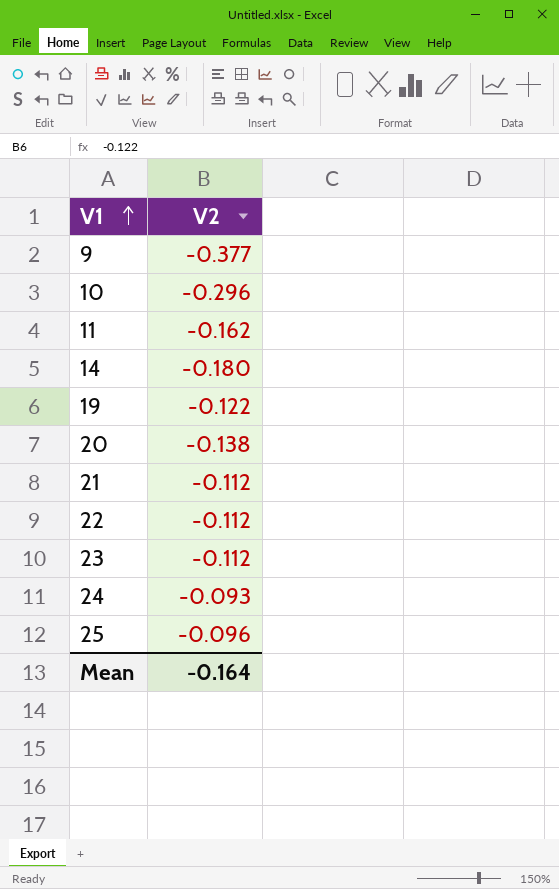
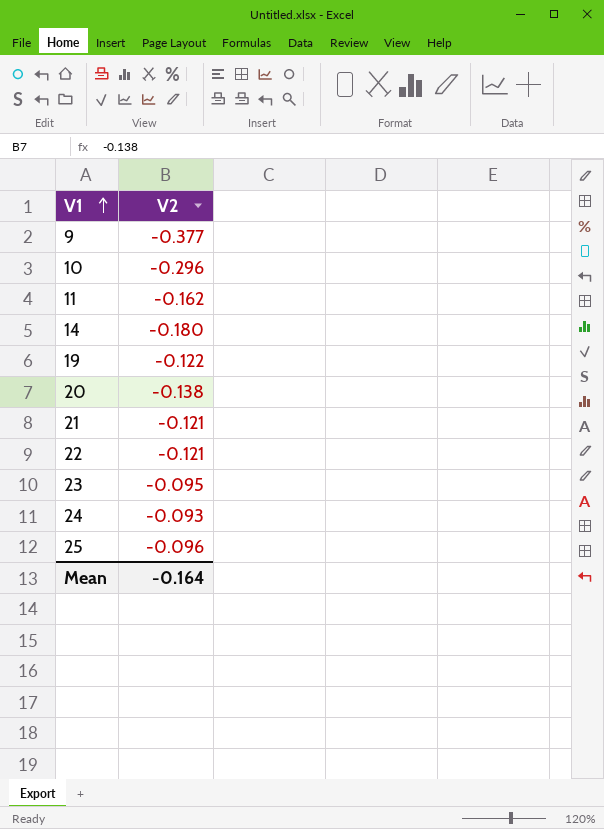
21 | V2: -0.112 -> -0.121
22 | V2: -0.112 -> -0.121
23 | V2: -0.112 -> -0.095

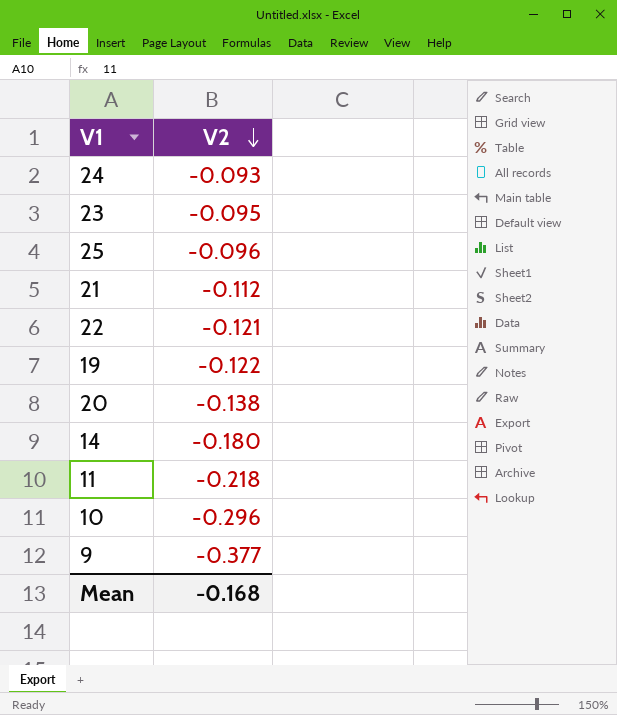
row order: V1 ascending -> V2 descending
21 | V2: -0.121 -> -0.112
11 | V2: -0.162 -> -0.218
Mean | V2: -0.164 -> -0.168

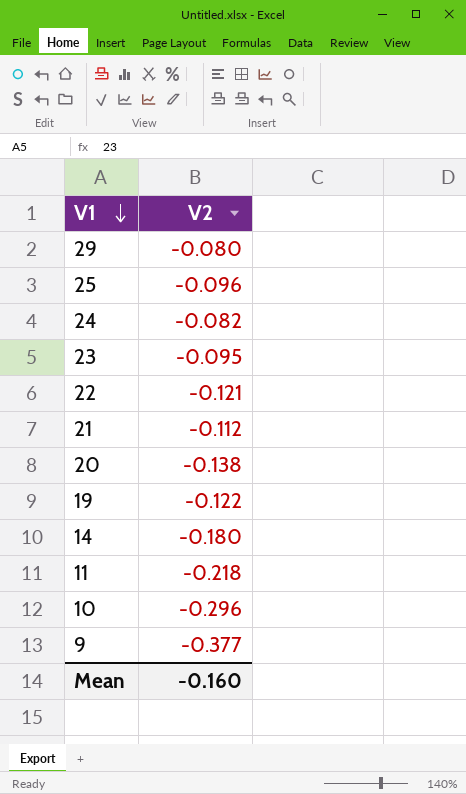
row order: V2 descending -> V1 descending
row 29: none -> -0.080
24 | V2: -0.093 -> -0.082
Mean | V2: -0.168 -> -0.160

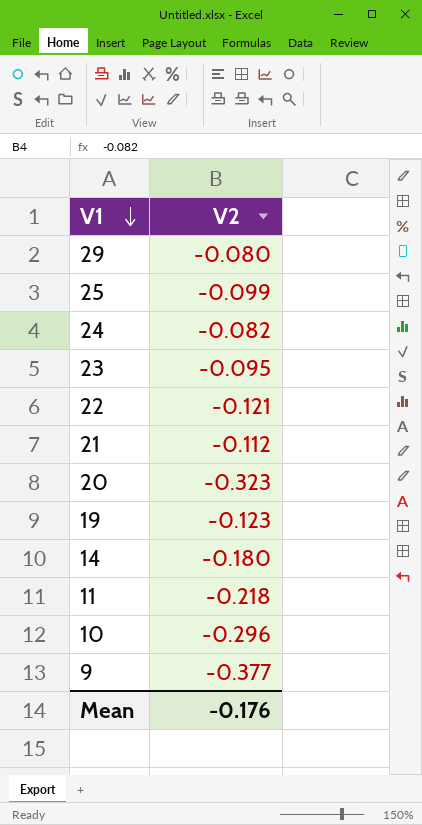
25 | V2: -0.096 -> -0.099
20 | V2: -0.138 -> -0.323
19 | V2: -0.122 -> -0.123
Mean | V2: -0.160 -> -0.176

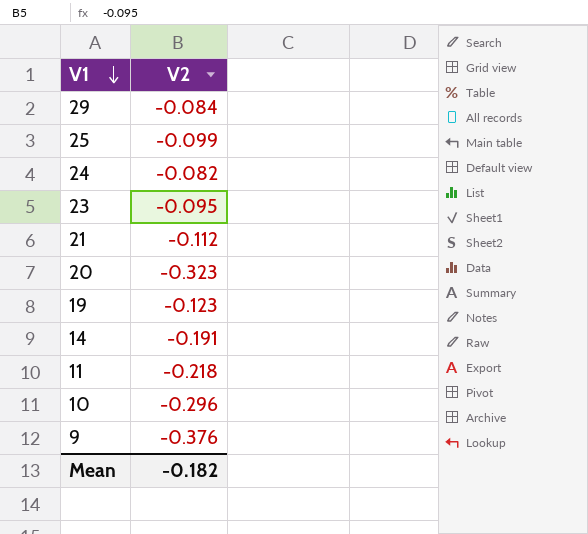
row 22: -0.121 -> none
29 | V2: -0.080 -> -0.084
14 | V2: -0.180 -> -0.191
9 | V2: -0.377 -> -0.376
Mean | V2: -0.176 -> -0.182

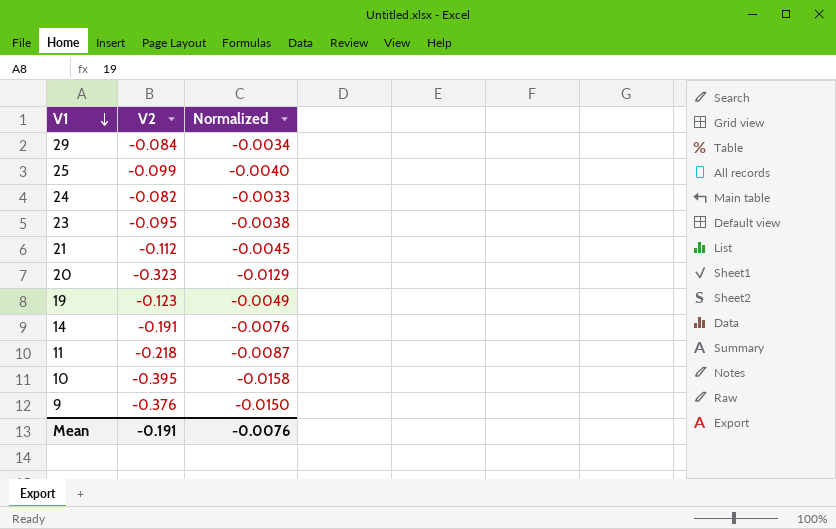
column Normalized | formula: none -> [V2] * 0.04
10 | V2: -0.296 -> -0.395
Mean | V2: -0.182 -> -0.191

